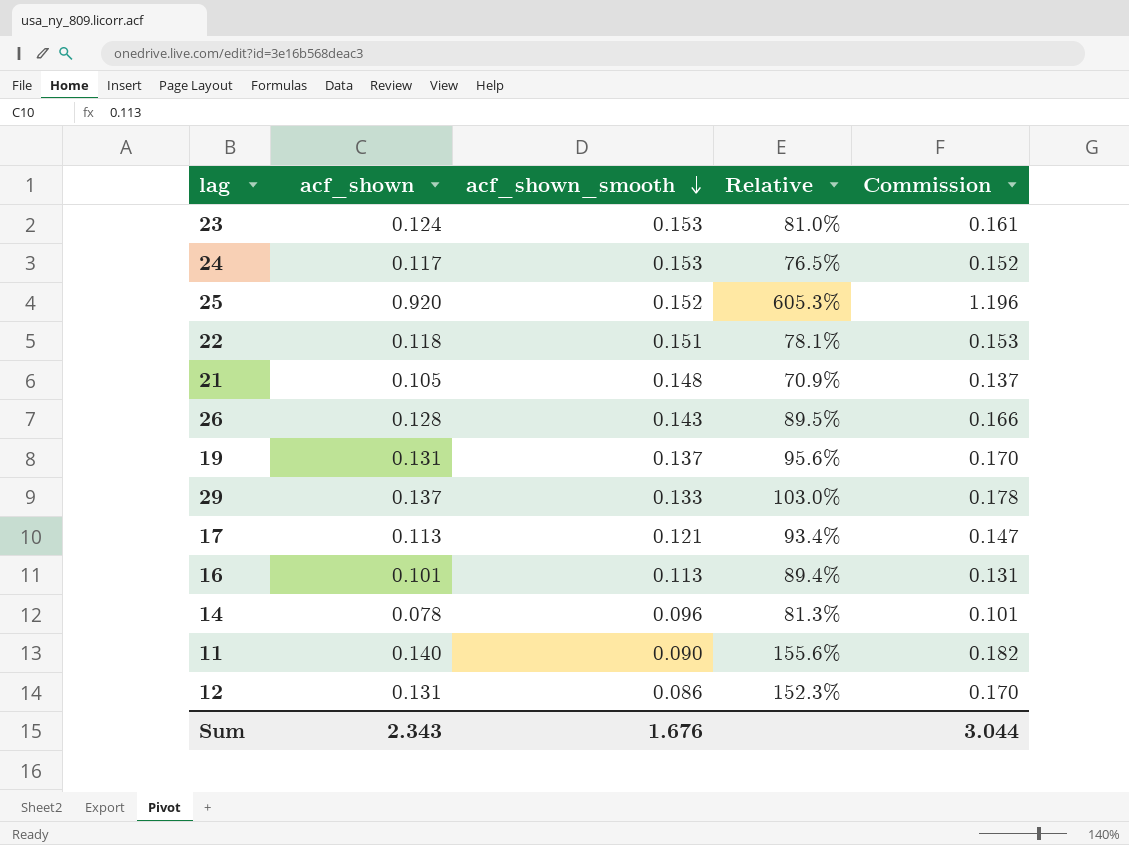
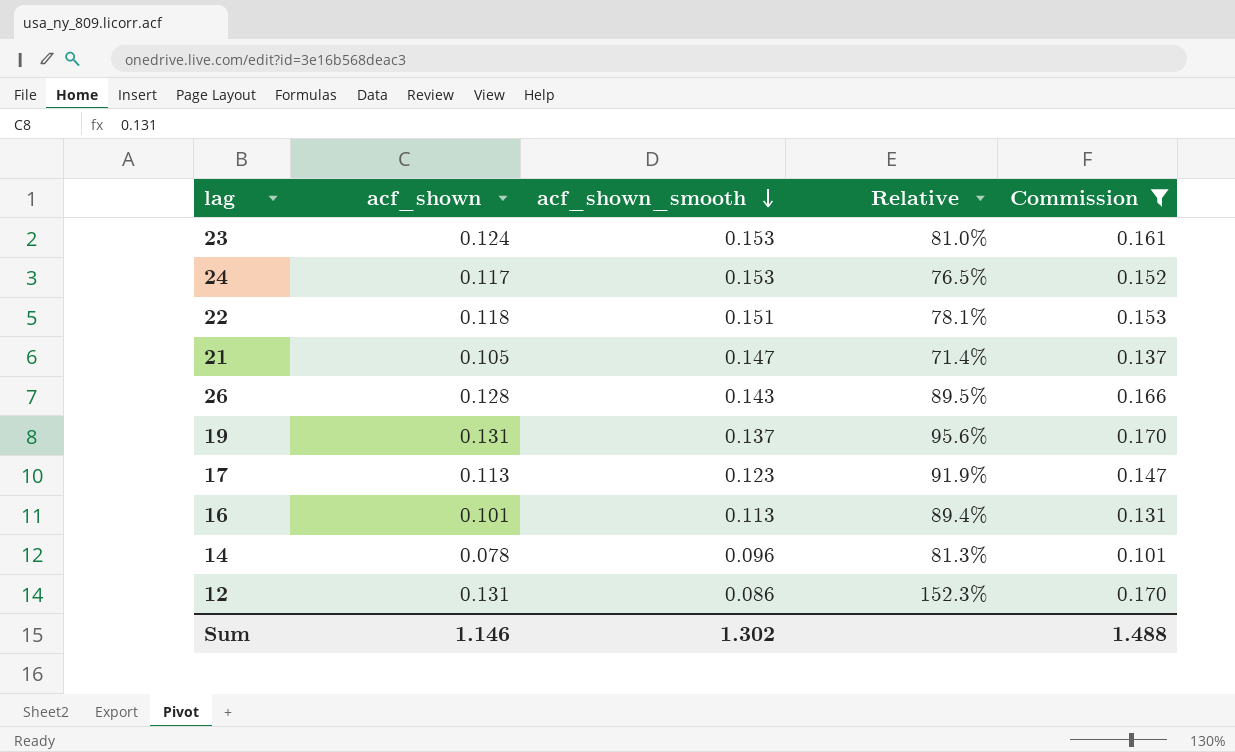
filter: none -> Commission <= 0.170
21 | acf_shown_smooth: 0.148 -> 0.147
21 | Relative: 70.9% -> 71.4%
17 | acf_shown_smooth: 0.121 -> 0.123
17 | Relative: 93.4% -> 91.9%
Sum | acf_shown: 2.343 -> 1.146
Sum | acf_shown_smooth: 1.676 -> 1.302
Sum | Commission: 3.044 -> 1.488

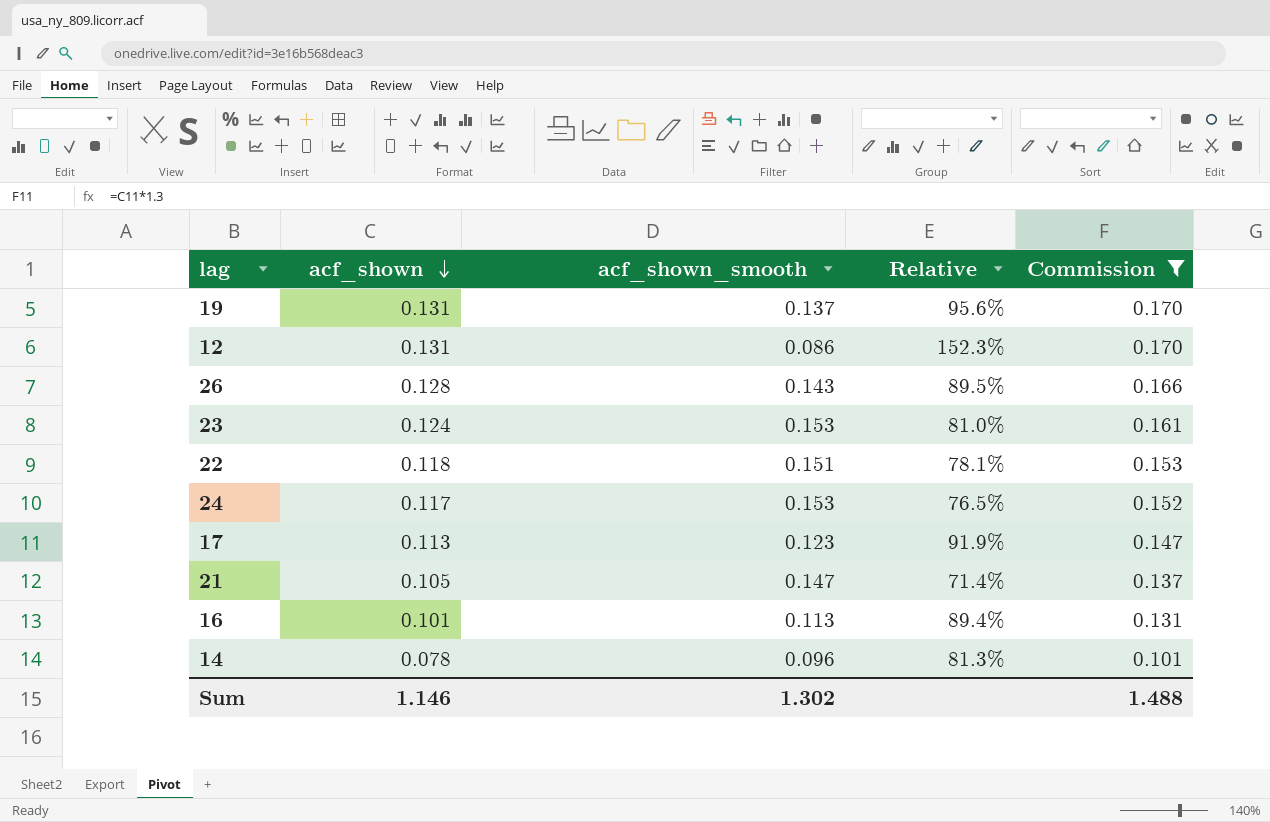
row order: acf_shown_smooth descending -> acf_shown descending

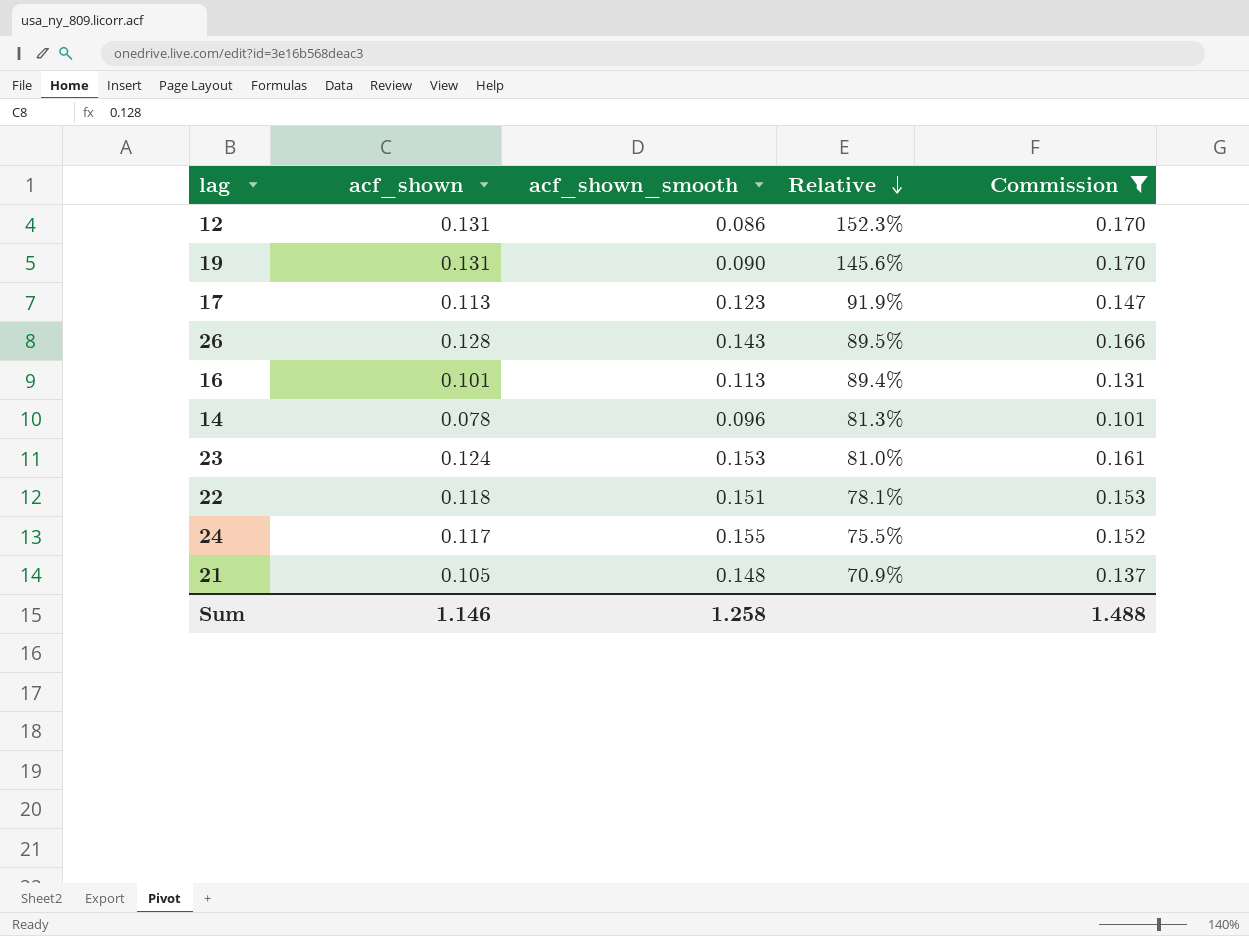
row order: acf_shown descending -> Relative descending
19 | acf_shown_smooth: 0.137 -> 0.090
19 | Relative: 95.6% -> 145.6%
24 | acf_shown_smooth: 0.153 -> 0.155
24 | Relative: 76.5% -> 75.5%
21 | acf_shown_smooth: 0.147 -> 0.148
21 | Relative: 71.4% -> 70.9%
Sum | acf_shown_smooth: 1.302 -> 1.258

